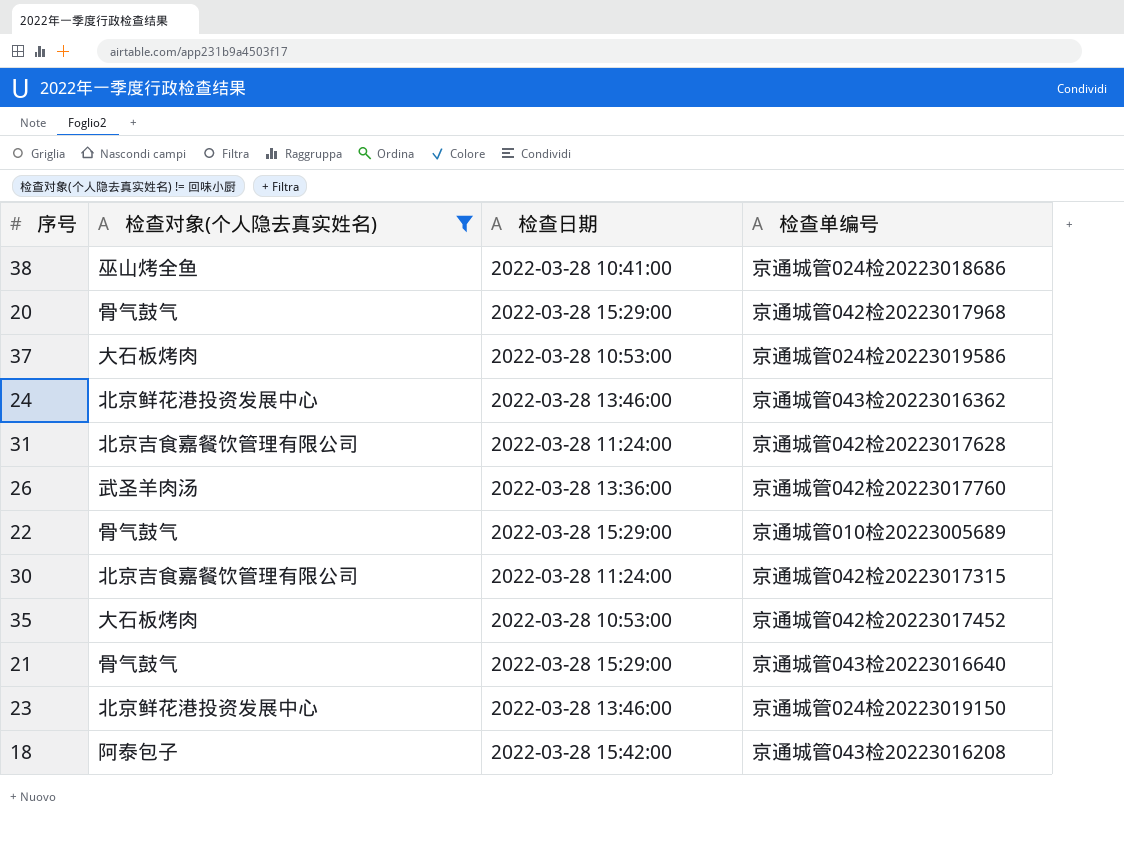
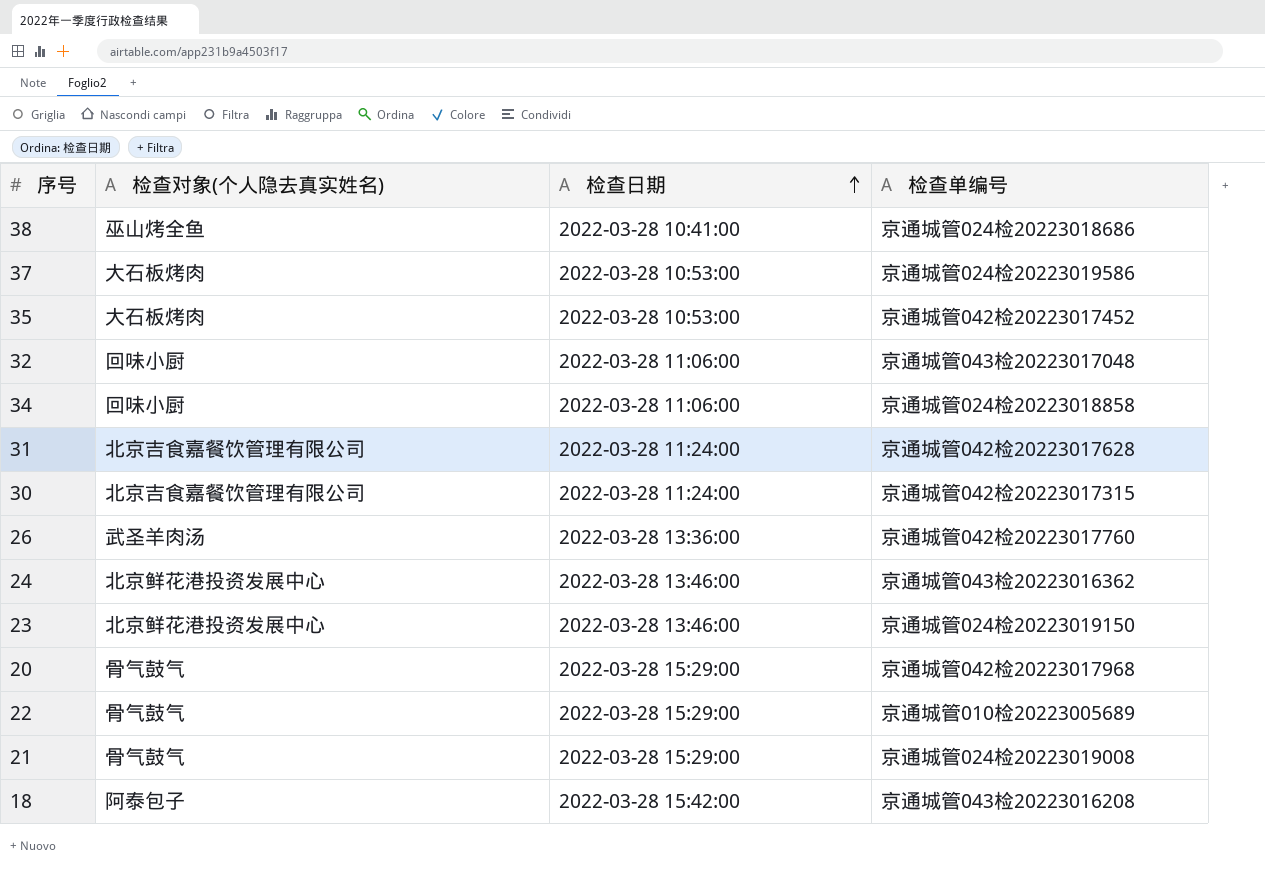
filter: 检查对象(个人隐去真实姓名) != 回味小厨 -> none
row order: none -> 检查日期 ascending
21 | 检查单编号: 京通城管043检20223016640 -> 京通城管024检20223019008

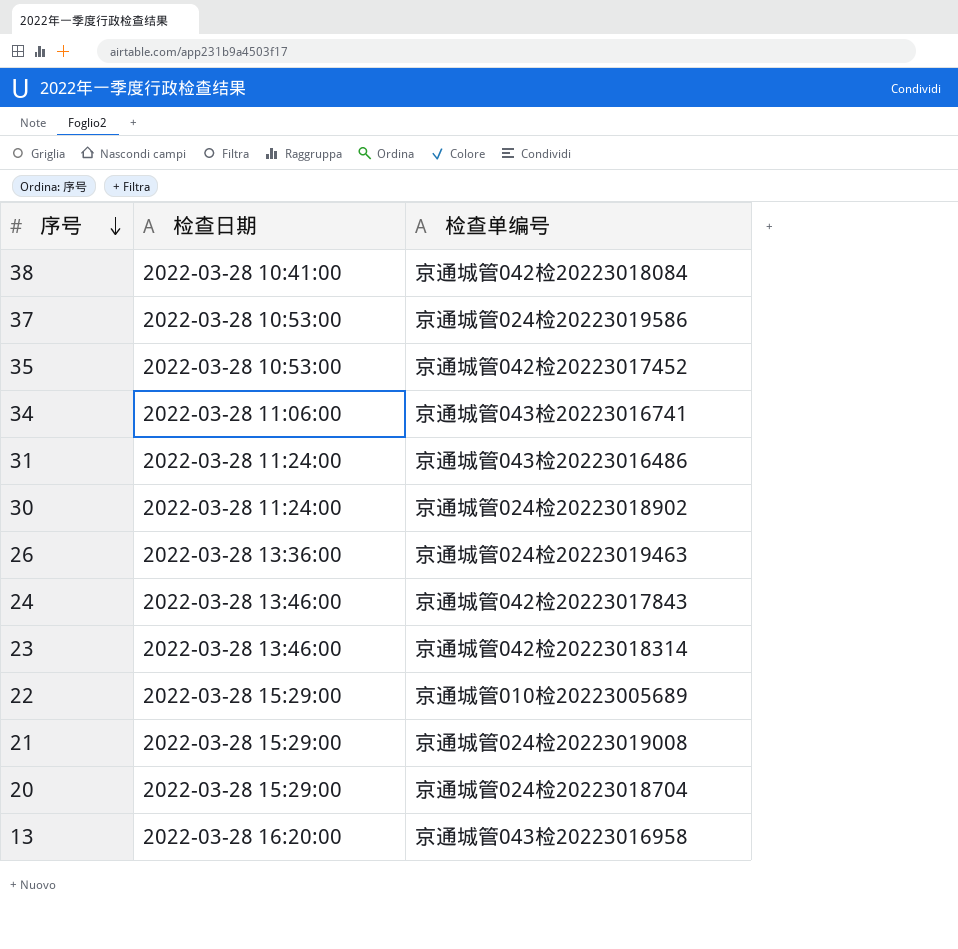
row order: 检查日期 ascending -> 序号 descending
column 检查对象(个人隐去真实姓名) | position: 2 -> none
row 32: 回味小厨 | 2022-03-28 11:06:00 | 京通城管043检20223017048 -> none
row 18: 阿泰包子 | 2022-03-28 15:42:00 | 京通城管043检20223016208 -> none
38 | 检查单编号: 京通城管024检20223018686 -> 京通城管042检20223018084
34 | 检查单编号: 京通城管024检20223018858 -> 京通城管043检20223016741
31 | 检查单编号: 京通城管042检20223017628 -> 京通城管043检20223016486
30 | 检查单编号: 京通城管042检20223017315 -> 京通城管024检20223018902
26 | 检查单编号: 京通城管042检20223017760 -> 京通城管024检20223019463
24 | 检查单编号: 京通城管043检20223016362 -> 京通城管042检20223017843
23 | 检查单编号: 京通城管024检20223019150 -> 京通城管042检20223018314
20 | 检查单编号: 京通城管042检20223017968 -> 京通城管024检20223018704
row 13: none -> 2022-03-28 16:20:00 | 京通城管043检20223016958

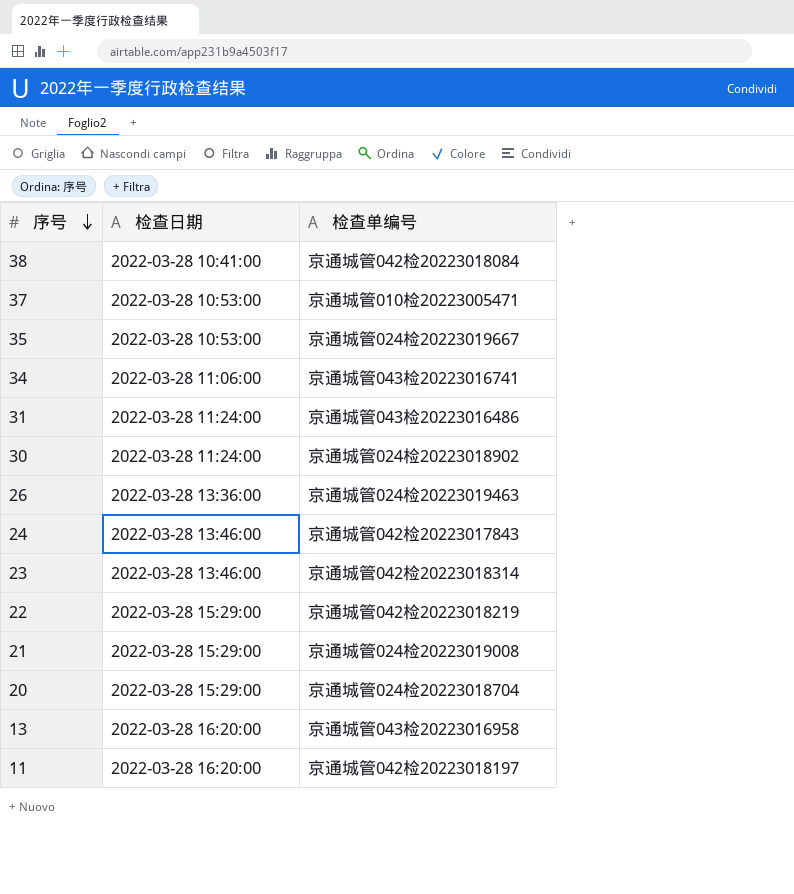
37 | 检查单编号: 京通城管024检20223019586 -> 京通城管010检20223005471
35 | 检查单编号: 京通城管042检20223017452 -> 京通城管024检20223019667
22 | 检查单编号: 京通城管010检20223005689 -> 京通城管042检20223018219
row 11: none -> 2022-03-28 16:20:00 | 京通城管042检20223018197

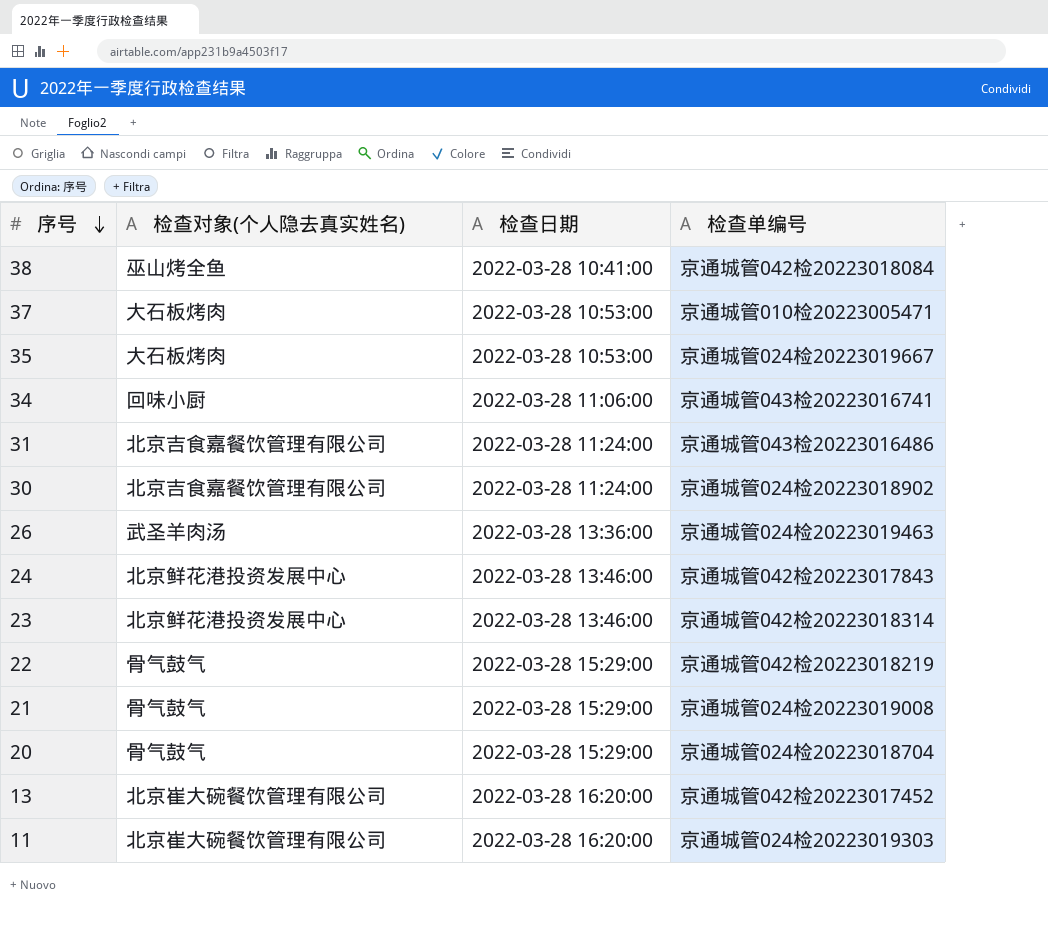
column 检查对象(个人隐去真实姓名) | position: none -> 2
13 | 检查单编号: 京通城管043检20223016958 -> 京通城管042检20223017452
11 | 检查单编号: 京通城管042检20223018197 -> 京通城管024检20223019303

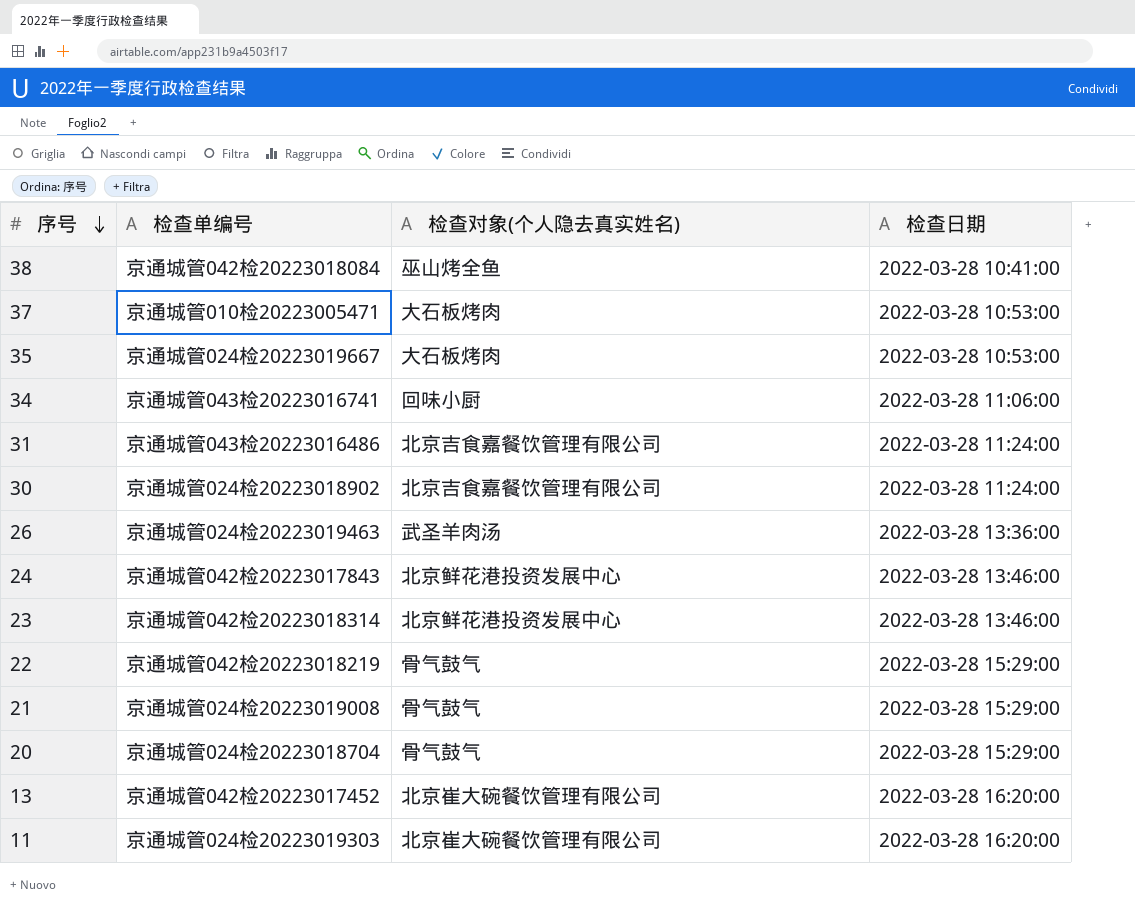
column 检查单编号 | position: 4 -> 2

